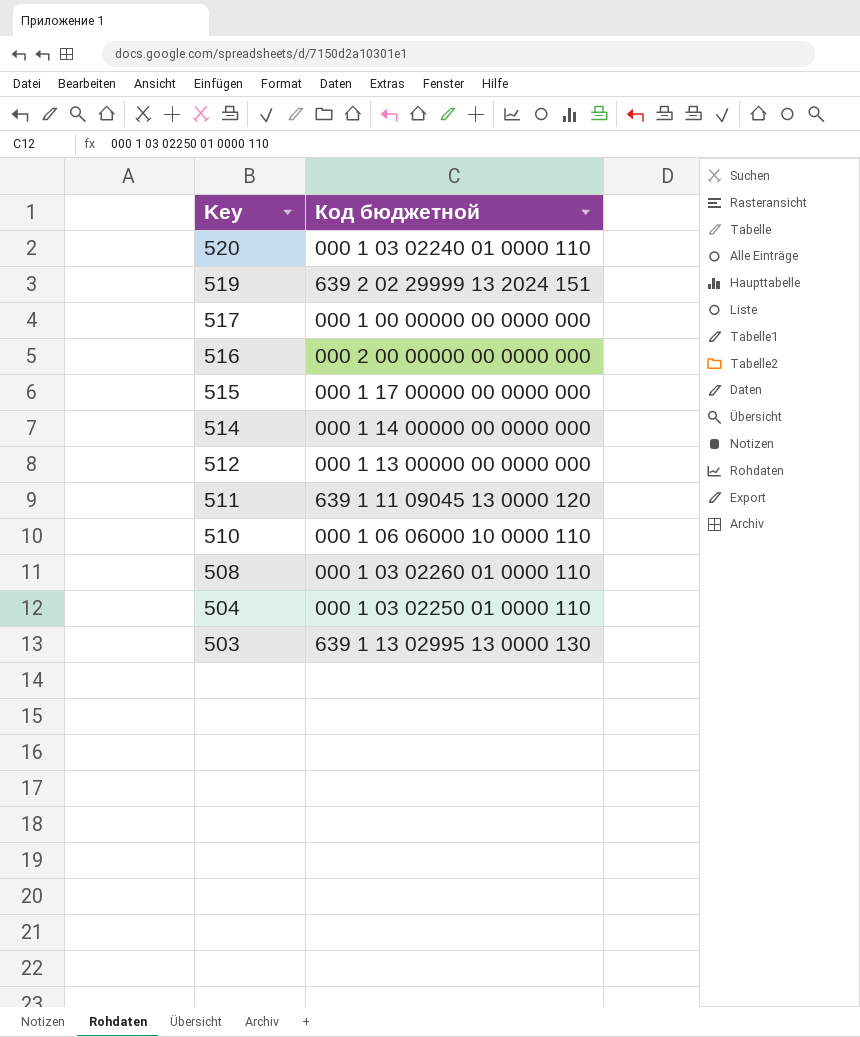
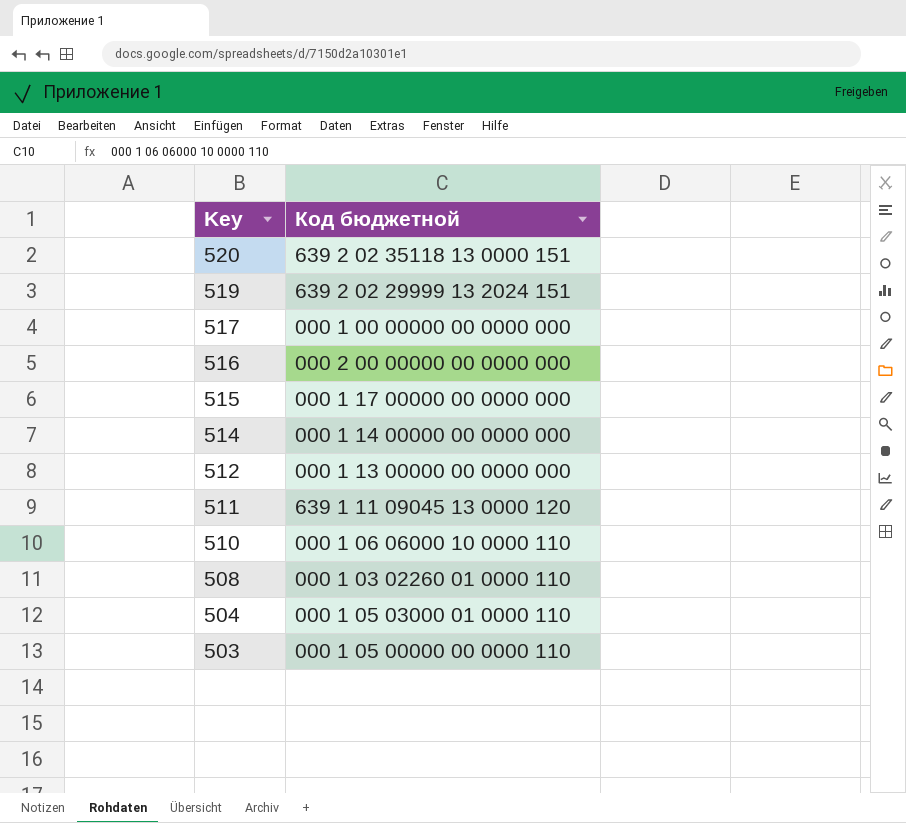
520 | Код бюджетной: 000 1 03 02240 01 0000 110 -> 639 2 02 35118 13 0000 151
504 | Код бюджетной: 000 1 03 02250 01 0000 110 -> 000 1 05 03000 01 0000 110
503 | Код бюджетной: 639 1 13 02995 13 0000 130 -> 000 1 05 00000 00 0000 110

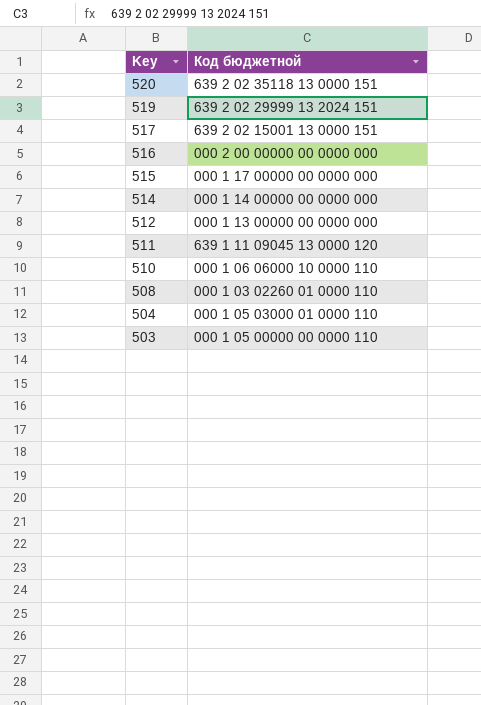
517 | Код бюджетной: 000 1 00 00000 00 0000 000 -> 639 2 02 15001 13 0000 151

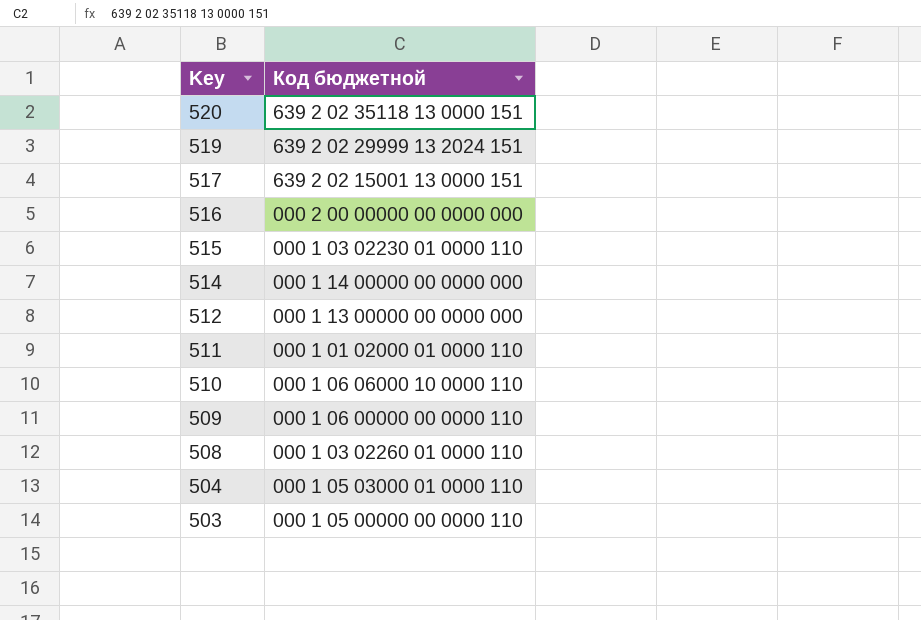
515 | Код бюджетной: 000 1 17 00000 00 0000 000 -> 000 1 03 02230 01 0000 110
511 | Код бюджетной: 639 1 11 09045 13 0000 120 -> 000 1 01 02000 01 0000 110
row 509: none -> 000 1 06 00000 00 0000 110

